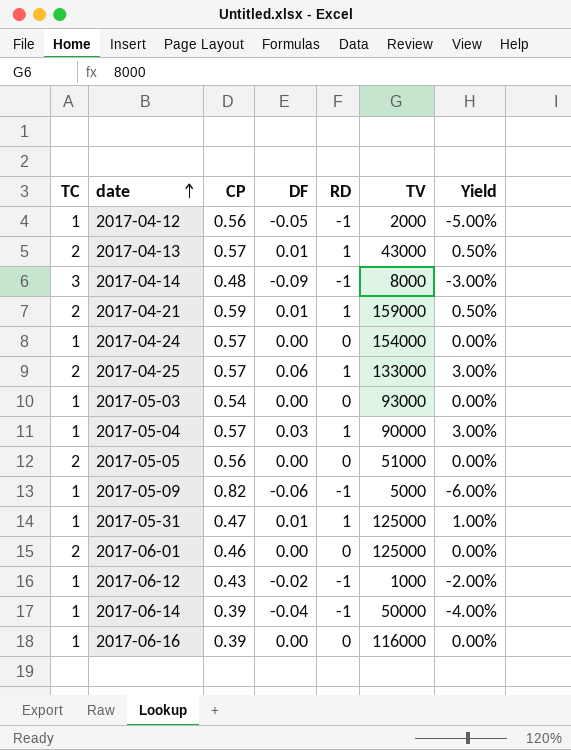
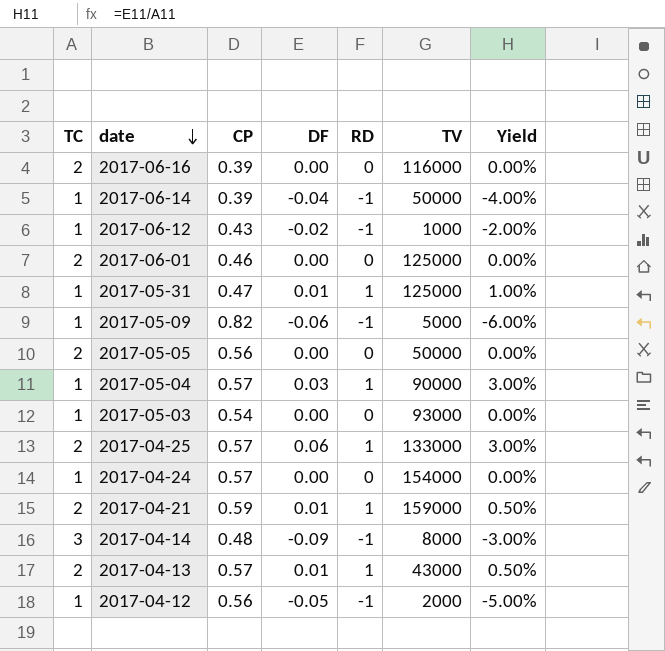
row order: date ascending -> date descending
2017-06-16 | TC: 1 -> 2
2017-05-05 | TV: 51000 -> 50000

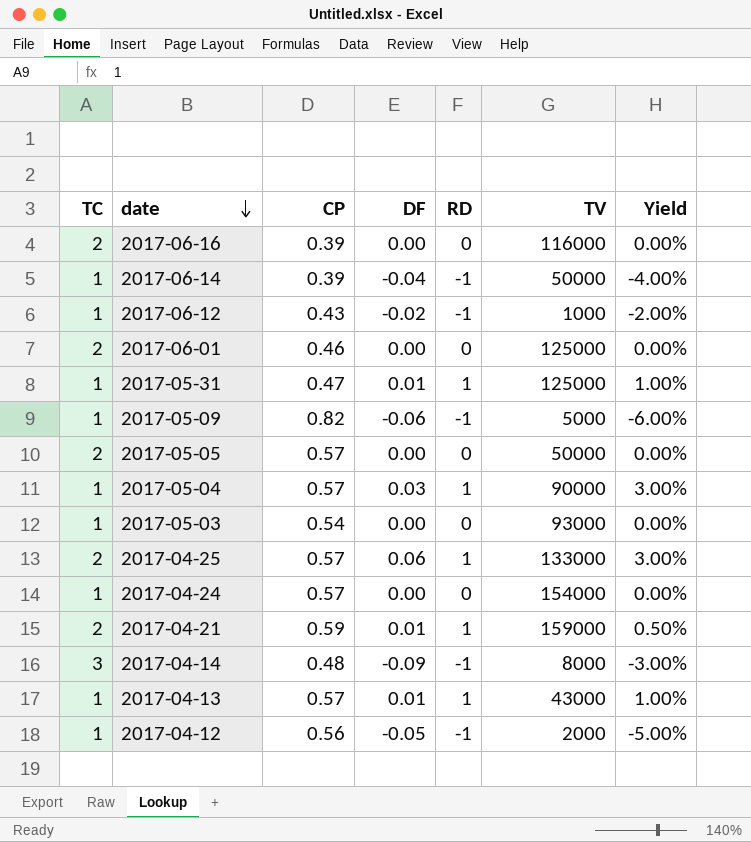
2017-05-05 | CP: 0.56 -> 0.57
2017-04-13 | TC: 2 -> 1
2017-04-13 | Yield: 0.50% -> 1.00%

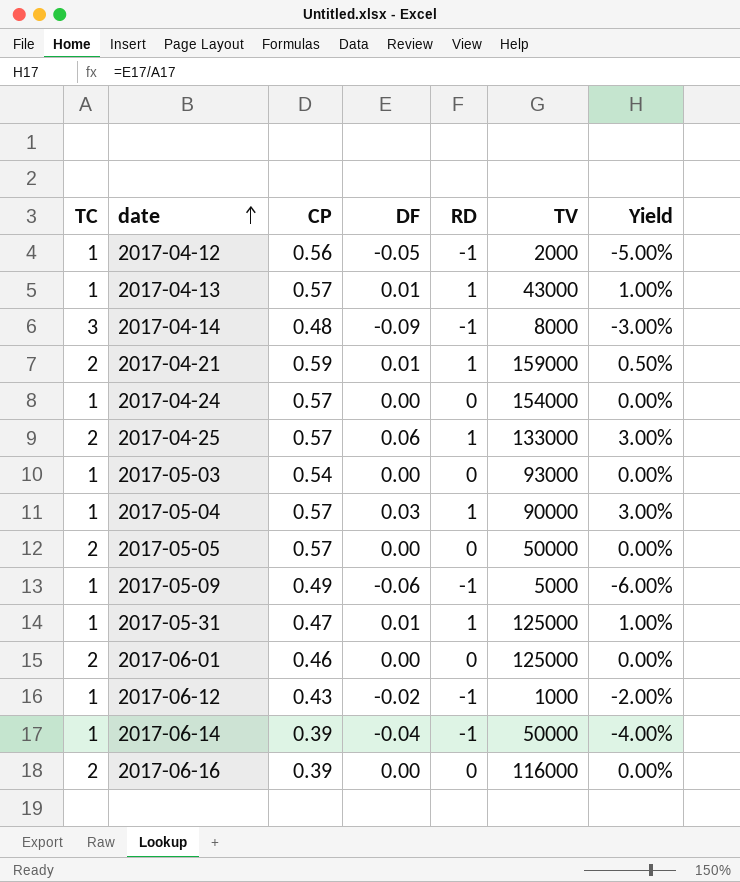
row order: date descending -> date ascending
2017-05-09 | CP: 0.82 -> 0.49

